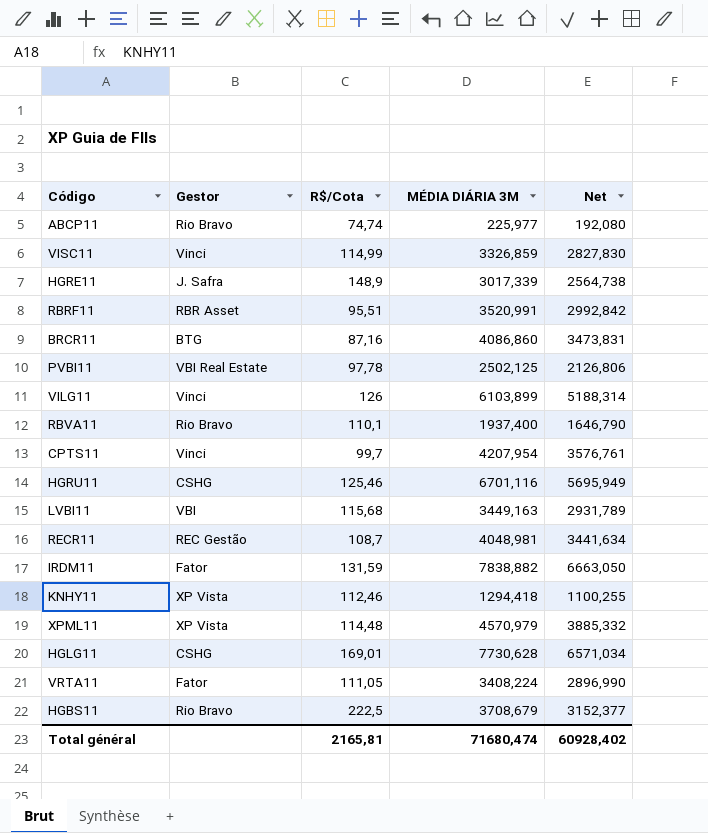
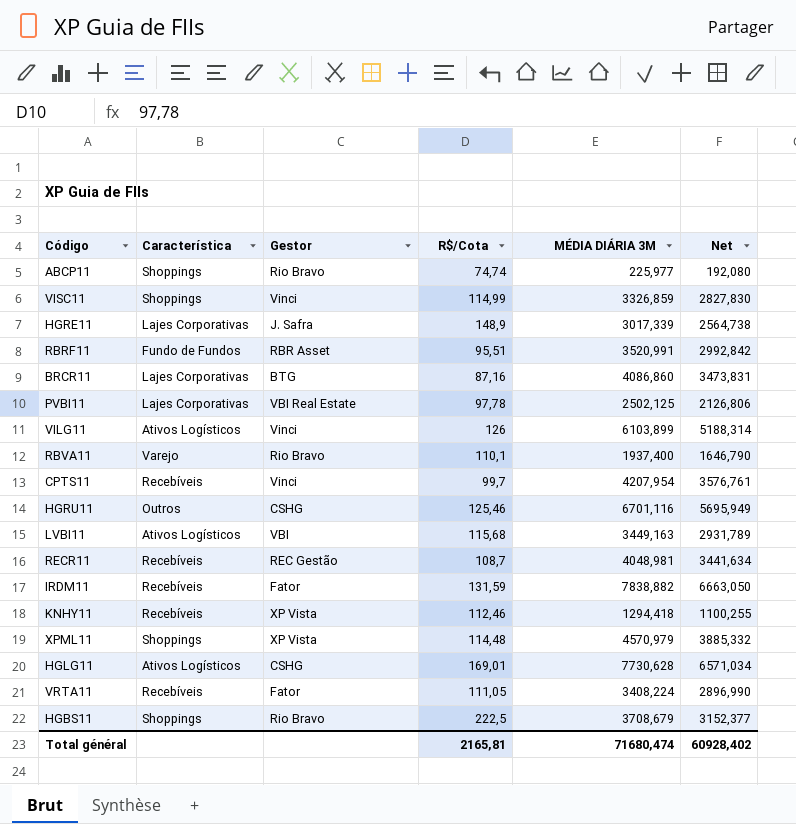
column Característica | position: none -> 2

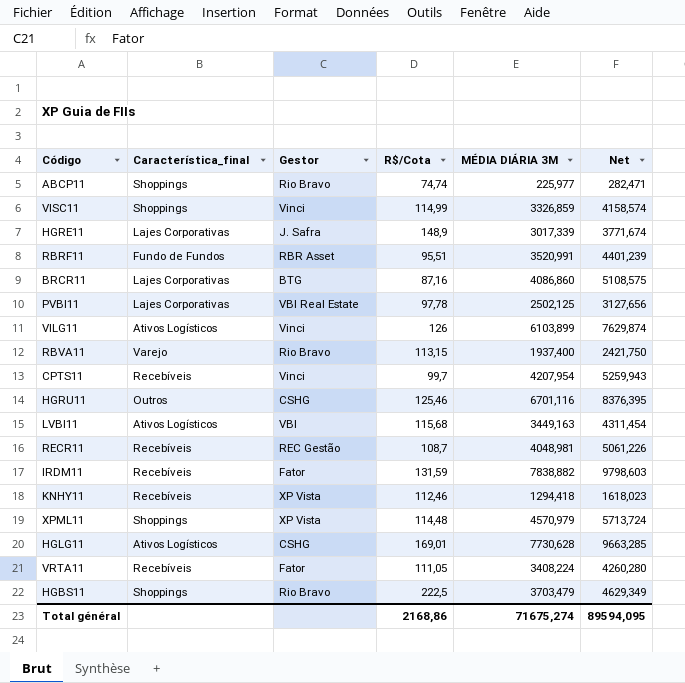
column name: Característica -> Característica_final
column Net | formula: [MÉDIA DIÁRIA 3M] * 0,85 -> [MÉDIA DIÁRIA 3M] * 1,25
RBVA11 | R$/Cota: 110,1 -> 113,15
HGBS11 | MÉDIA DIÁRIA 3M: 3708,679 -> 3703,479
Total général | R$/Cota: 2165,81 -> 2168,86
Total général | MÉDIA DIÁRIA 3M: 71680,474 -> 71675,274
Total général | Net: 60928,402 -> 89594,095

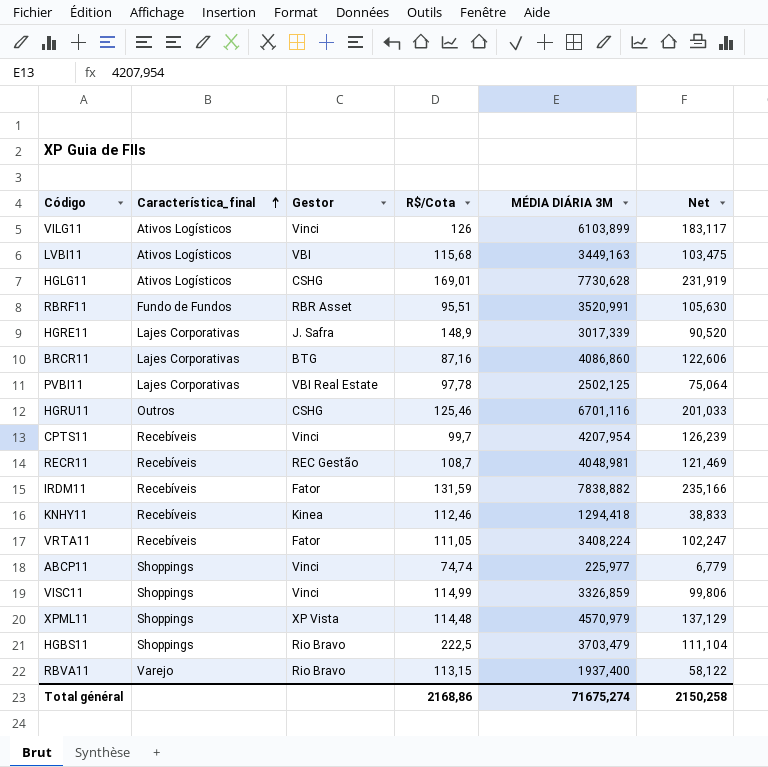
row order: none -> Característica_final ascending
column Net | formula: [MÉDIA DIÁRIA 3M] * 1,25 -> [MÉDIA DIÁRIA 3M] * 0,03
KNHY11 | Gestor: XP Vista -> Kinea
ABCP11 | Gestor: Rio Bravo -> Vinci
Total général | Net: 89594,095 -> 2150,258

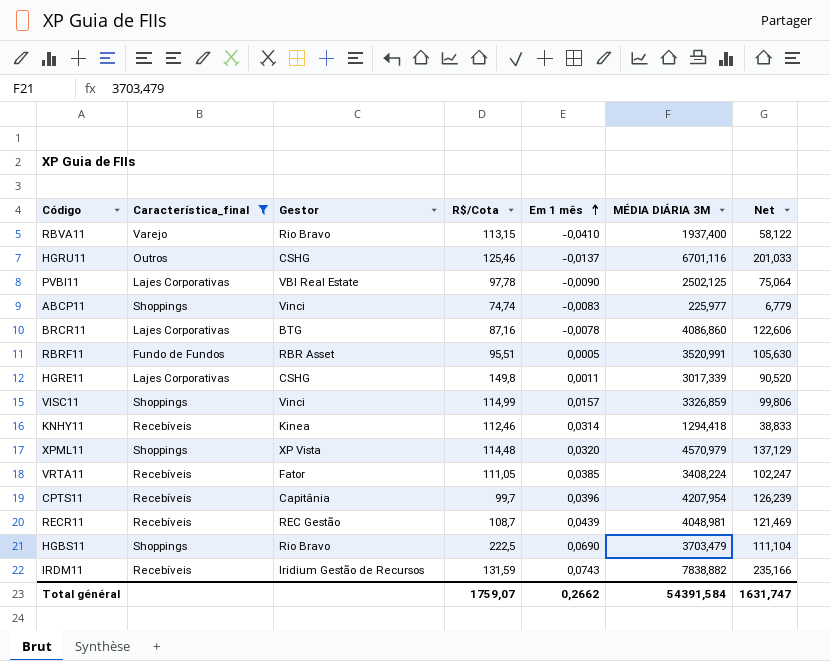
filter: none -> Característica_final != Ativos Logísticos
row order: Característica_final ascending -> Em 1 mês ascending
column Em 1 mês | position: none -> 5
HGRE11 | Gestor: J. Safra -> CSHG
HGRE11 | R$/Cota: 148,9 -> 149,8
CPTS11 | Gestor: Vinci -> Capitânia
IRDM11 | Gestor: Fator -> Iridium Gestão de Recursos
Total général | R$/Cota: 2168,86 -> 1759,07
Total général | MÉDIA DIÁRIA 3M: 71675,274 -> 54391,584
Total général | Net: 2150,258 -> 1631,747

